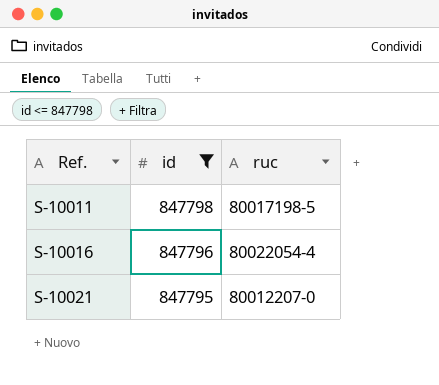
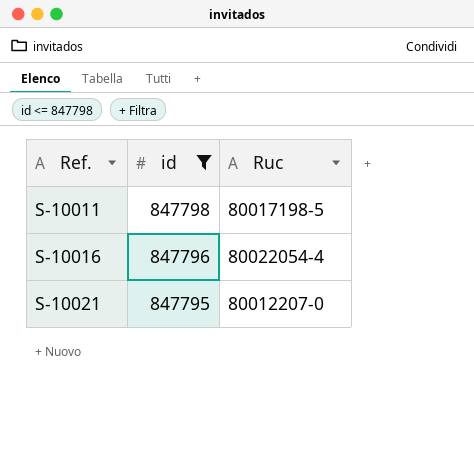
column name: ruc -> Ruc

